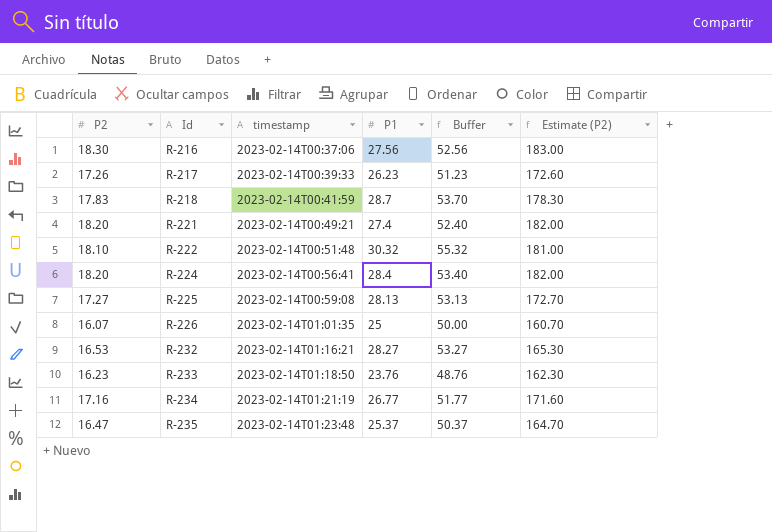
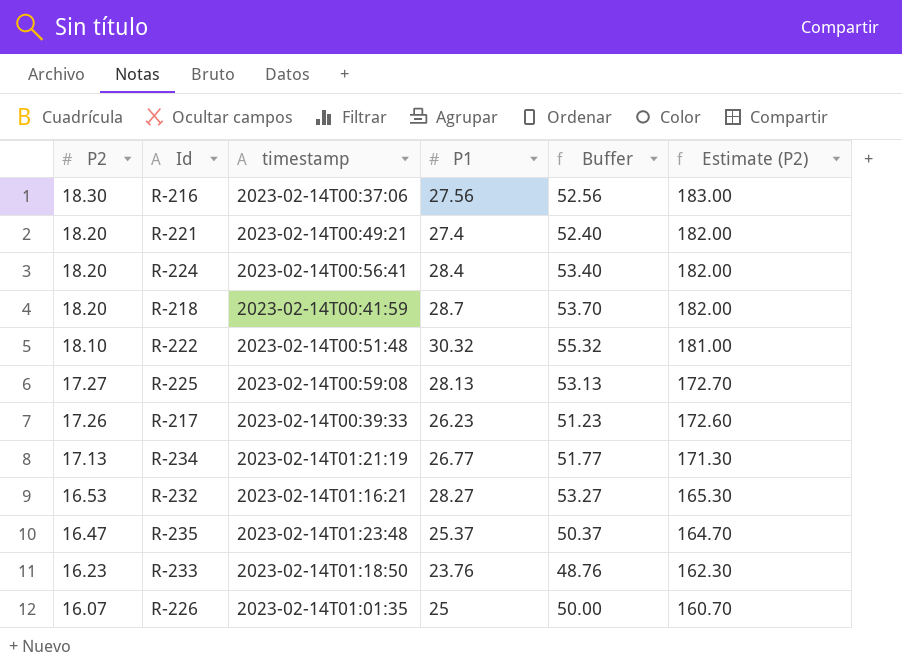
row order: Id ascending -> P2 descending
R-218 | P2: 17.83 -> 18.20
R-218 | Estimate (P2): 178.30 -> 182.00
R-234 | P2: 17.16 -> 17.13
R-234 | Estimate (P2): 171.60 -> 171.30

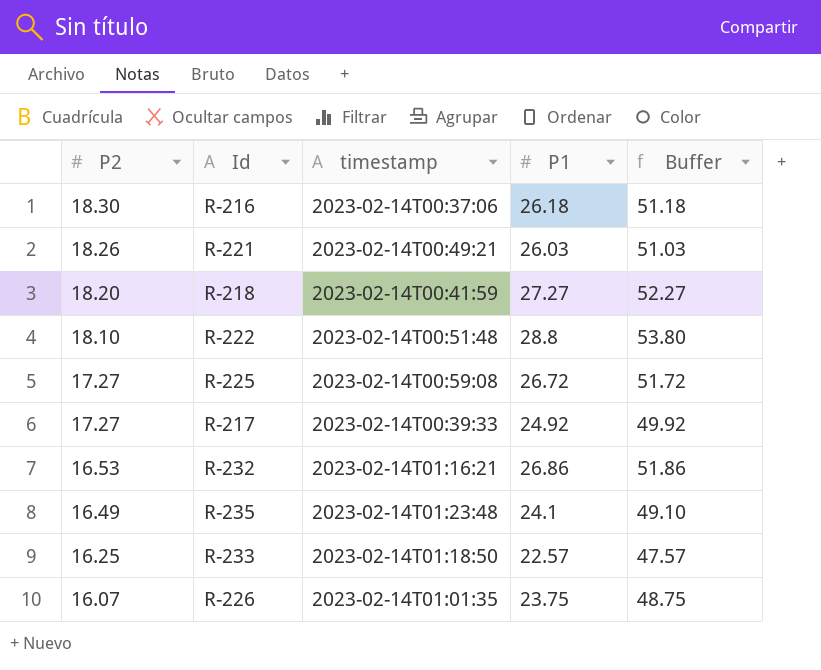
column Estimate (P2) | formula: [P2] * 10 -> none
row R-224: 18.20 | 2023-02-14T00:56:41 | 28.4 | 53.40 | 182.00 -> none
row R-234: 17.13 | 2023-02-14T01:21:19 | 26.77 | 51.77 | 171.30 -> none
R-216 | P1: 27.56 -> 26.18
R-216 | Buffer: 52.56 -> 51.18
R-221 | P2: 18.20 -> 18.26
R-221 | P1: 27.4 -> 26.03
R-221 | Buffer: 52.40 -> 51.03
R-218 | P1: 28.7 -> 27.27
R-218 | Buffer: 53.70 -> 52.27
R-222 | P1: 30.32 -> 28.8
R-222 | Buffer: 55.32 -> 53.80
R-225 | P1: 28.13 -> 26.72
R-225 | Buffer: 53.13 -> 51.72
R-217 | P2: 17.26 -> 17.27
R-217 | P1: 26.23 -> 24.92
R-217 | Buffer: 51.23 -> 49.92
R-232 | P1: 28.27 -> 26.86
R-232 | Buffer: 53.27 -> 51.86
R-235 | P2: 16.47 -> 16.49
R-235 | P1: 25.37 -> 24.1
R-235 | Buffer: 50.37 -> 49.10
R-233 | P2: 16.23 -> 16.25
R-233 | P1: 23.76 -> 22.57
R-233 | Buffer: 48.76 -> 47.57
R-226 | P1: 25 -> 23.75
R-226 | Buffer: 50.00 -> 48.75

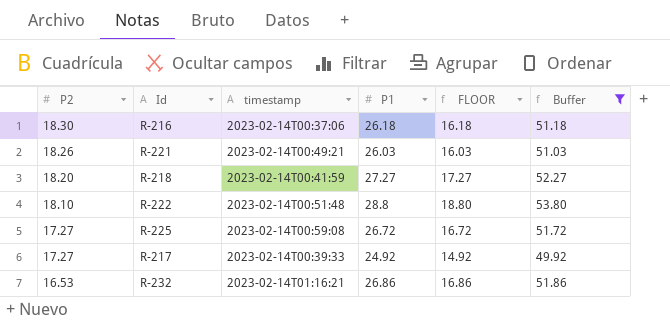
filter: none -> Buffer >= 49.92
column FLOOR | formula: none -> [P1] - 10

